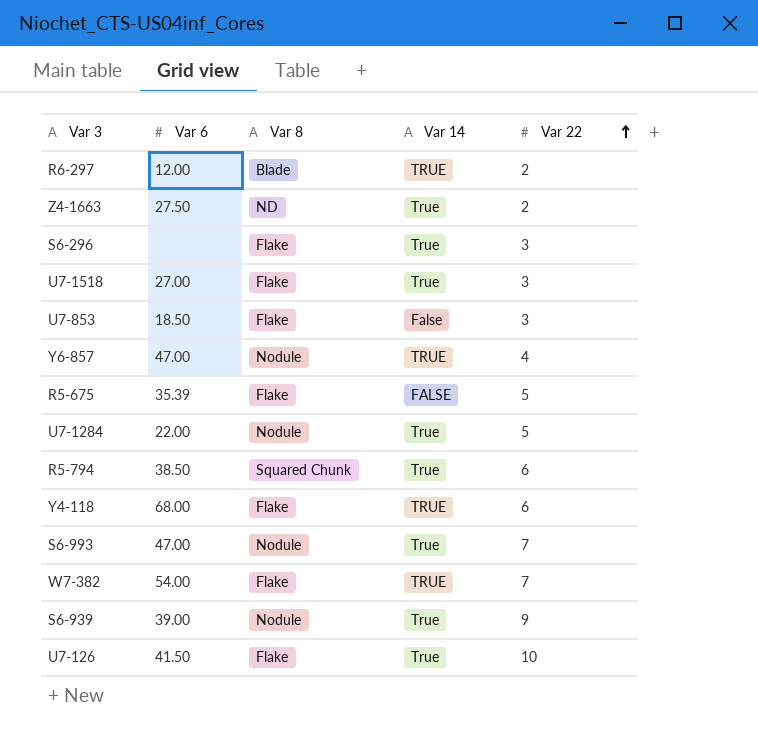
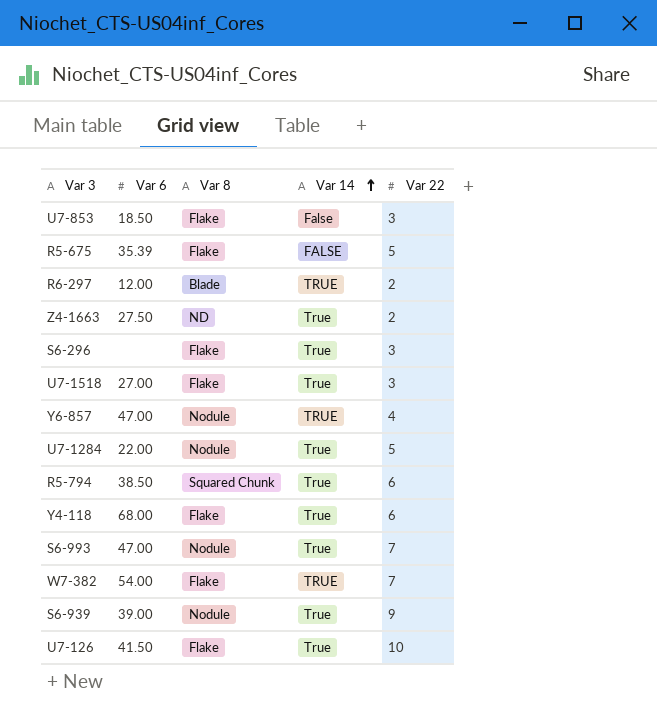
row order: Var 22 ascending -> Var 14 ascending
Y4-118 | Var 14: TRUE -> True

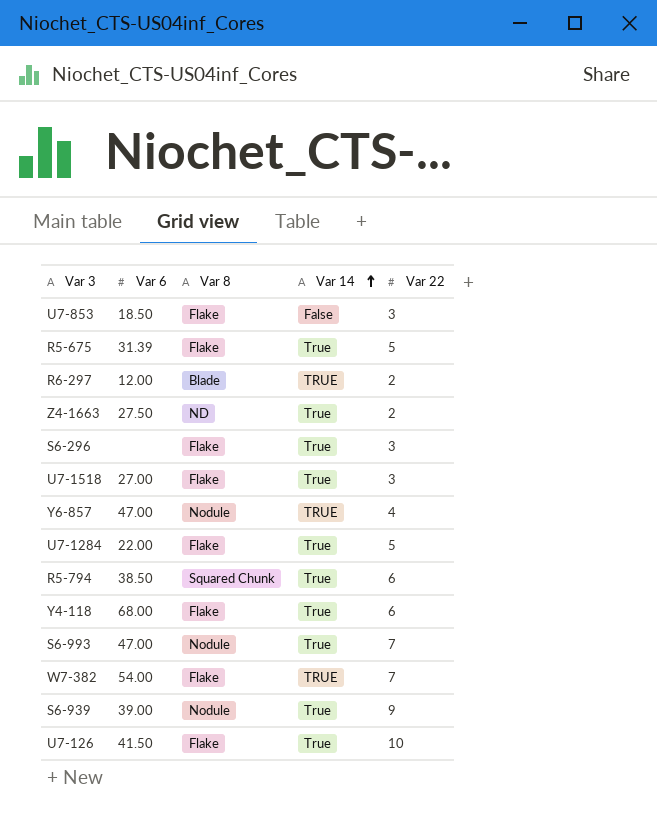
R5-675 | Var 6: 35.39 -> 31.39
R5-675 | Var 14: FALSE -> True
U7-1284 | Var 8: Nodule -> Flake

